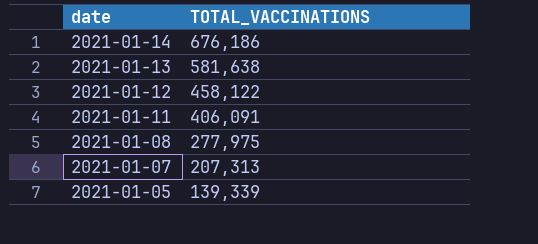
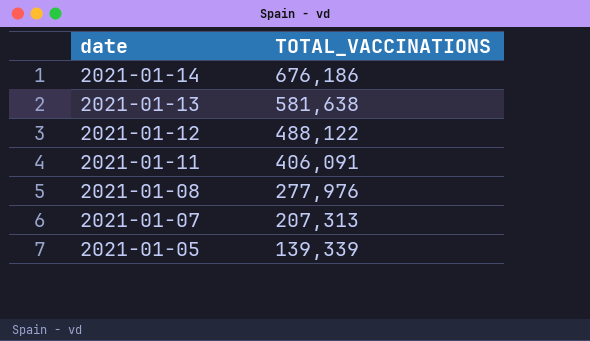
2021-01-12 | TOTAL_VACCINATIONS: 458,122 -> 488,122
2021-01-08 | TOTAL_VACCINATIONS: 277,975 -> 277,976

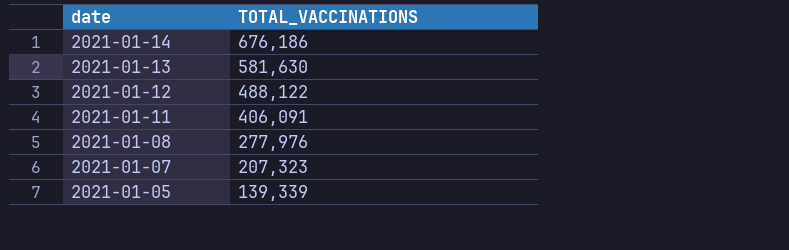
2021-01-13 | TOTAL_VACCINATIONS: 581,638 -> 581,630
2021-01-07 | TOTAL_VACCINATIONS: 207,313 -> 207,323

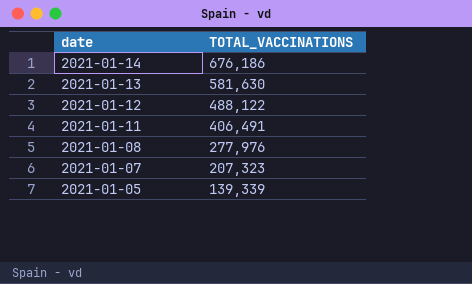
2021-01-11 | TOTAL_VACCINATIONS: 406,091 -> 406,491

